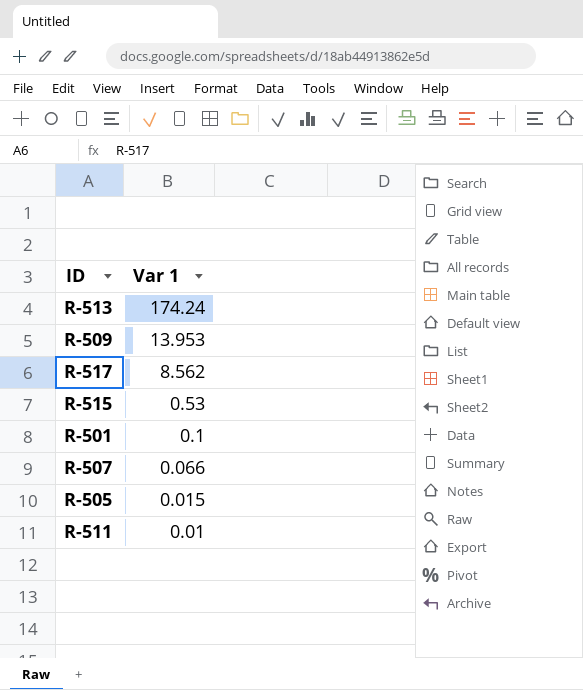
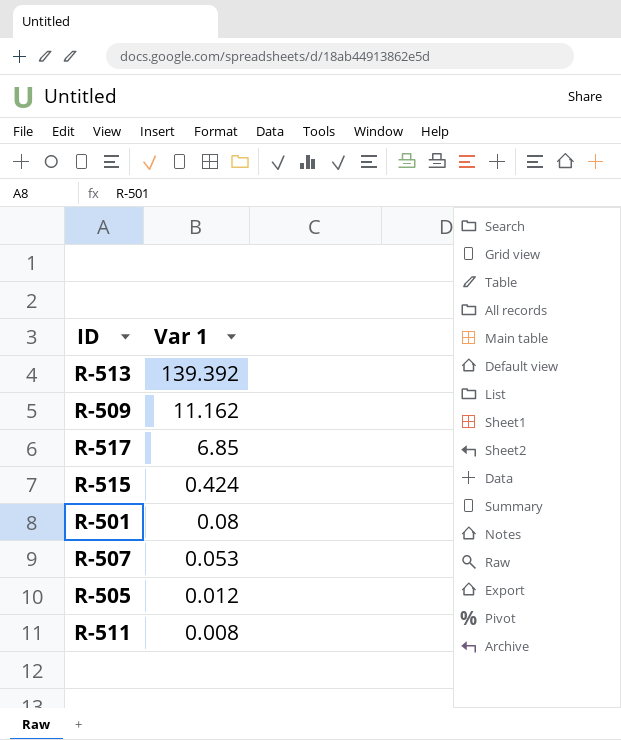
R-513 | Var 1: 174.24 -> 139.392
R-509 | Var 1: 13.953 -> 11.162
R-517 | Var 1: 8.562 -> 6.85
R-515 | Var 1: 0.53 -> 0.424
R-501 | Var 1: 0.1 -> 0.08
R-507 | Var 1: 0.066 -> 0.053
R-505 | Var 1: 0.015 -> 0.012
R-511 | Var 1: 0.01 -> 0.008

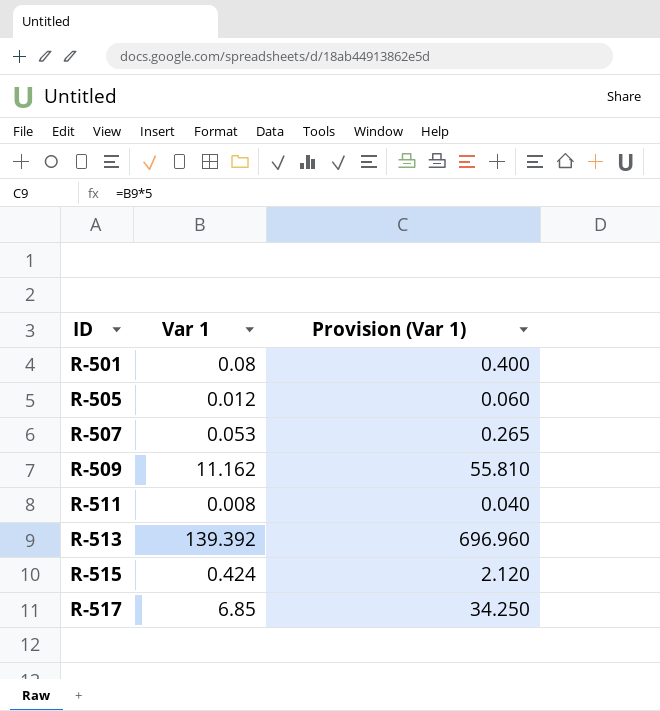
row order: Var 1 descending -> ID ascending
column Provision (Var 1) | formula: none -> [Var 1] * 5

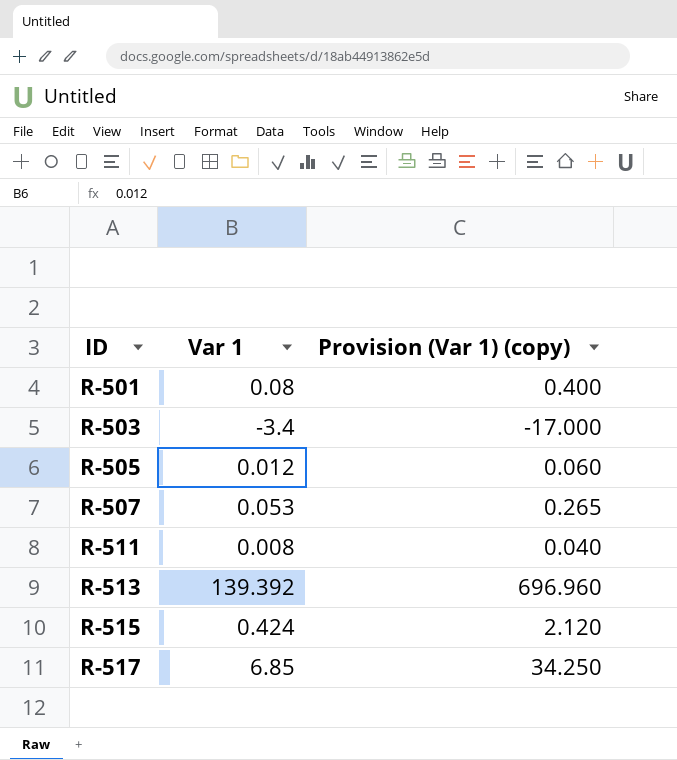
column name: Provision (Var 1) -> Provision (Var 1) (copy)
row R-509: 11.162 | 55.810 -> none
row R-503: none -> -3.4 | -17.000

